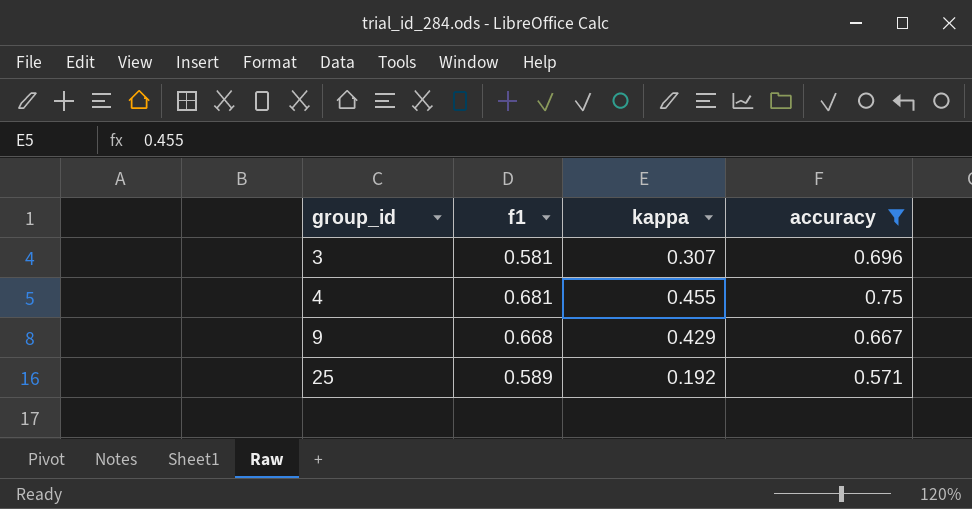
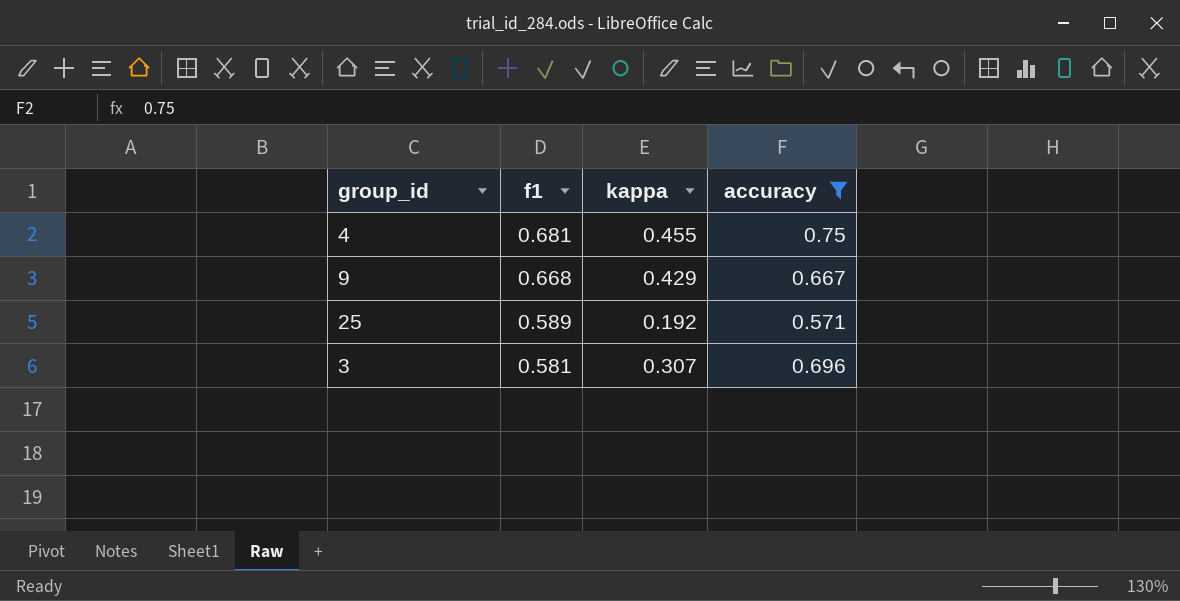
row order: group_id ascending -> f1 descending

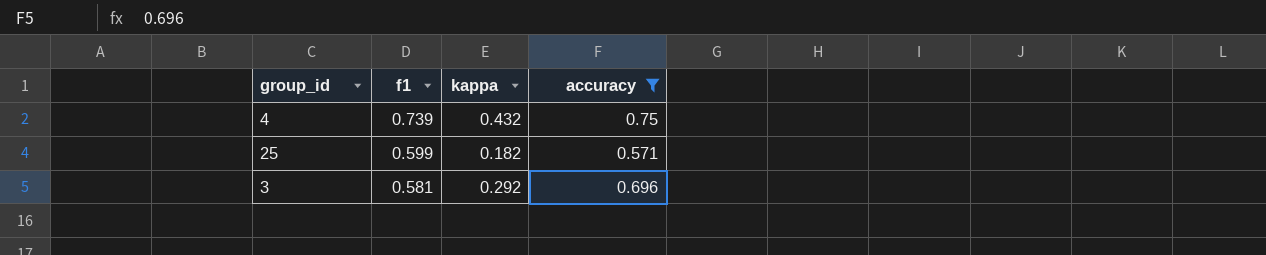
row 9: 0.668 | 0.429 | 0.667 -> none
4 | f1: 0.681 -> 0.739
4 | kappa: 0.455 -> 0.432
25 | f1: 0.589 -> 0.599
25 | kappa: 0.192 -> 0.182
3 | kappa: 0.307 -> 0.292

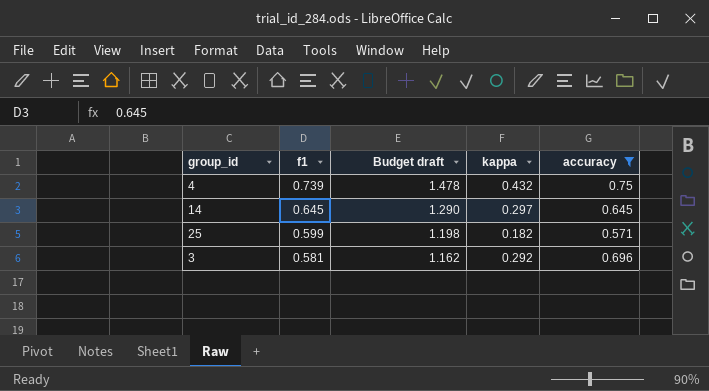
column Budget draft | formula: none -> [f1] * 2
row 14: none -> 0.645 | 1.290 | 0.297 | 0.645

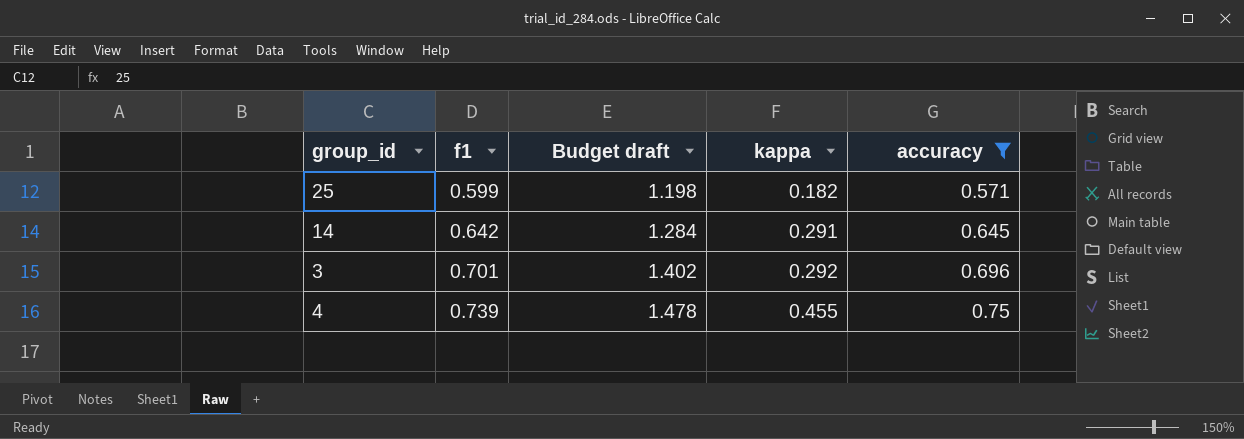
row order: f1 descending -> f1 ascending
14 | f1: 0.645 -> 0.642
14 | Budget draft: 1.290 -> 1.284
14 | kappa: 0.297 -> 0.291
3 | f1: 0.581 -> 0.701
3 | Budget draft: 1.162 -> 1.402
4 | kappa: 0.432 -> 0.455

